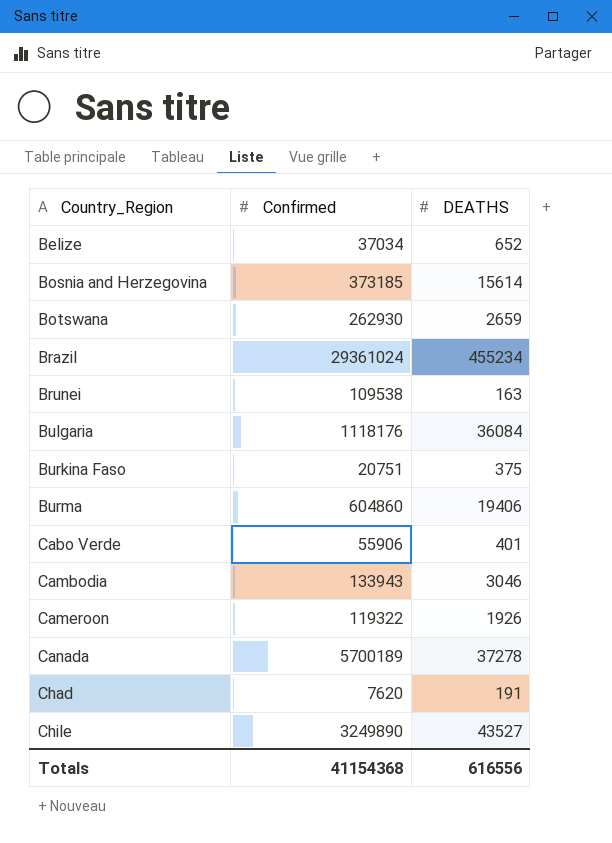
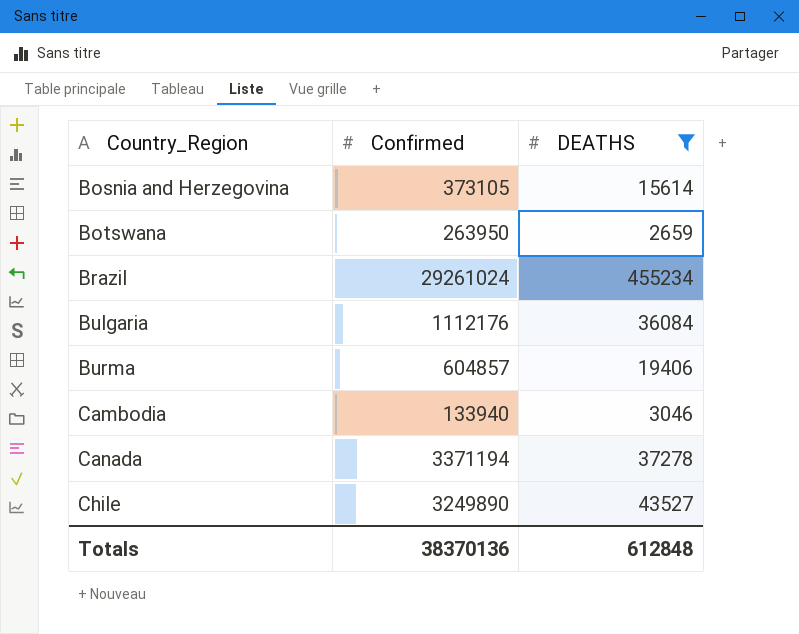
filter: none -> DEATHS >= 2659
Bosnia and Herzegovina | Confirmed: 373185 -> 373105
Botswana | Confirmed: 262930 -> 263950
Brazil | Confirmed: 29361024 -> 29261024
Bulgaria | Confirmed: 1118176 -> 1112176
Burma | Confirmed: 604860 -> 604857
Cambodia | Confirmed: 133943 -> 133940
Canada | Confirmed: 5700189 -> 3371194
Totals | Confirmed: 41154368 -> 38370136
Totals | DEATHS: 616556 -> 612848

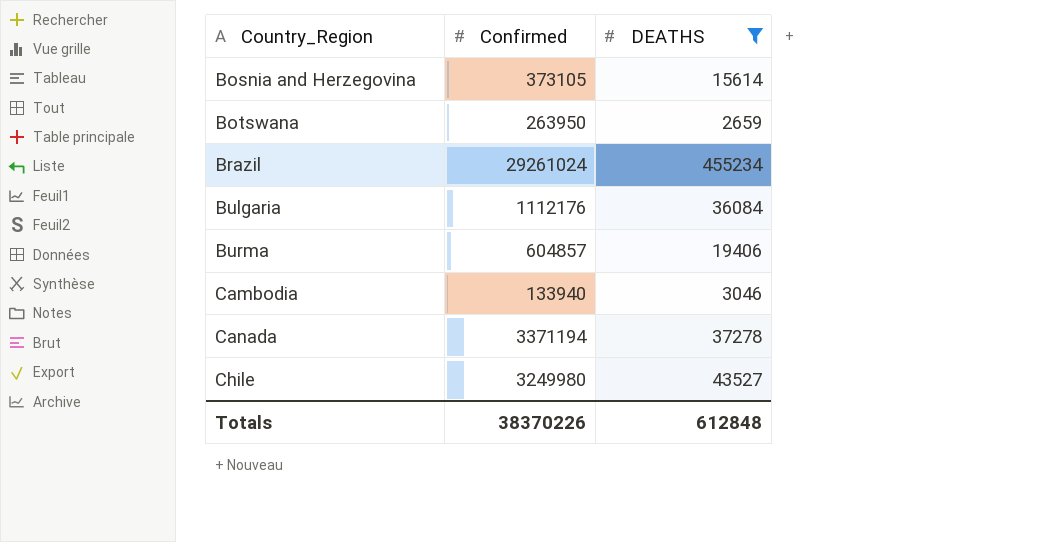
Chile | Confirmed: 3249890 -> 3249980
Totals | Confirmed: 38370136 -> 38370226

